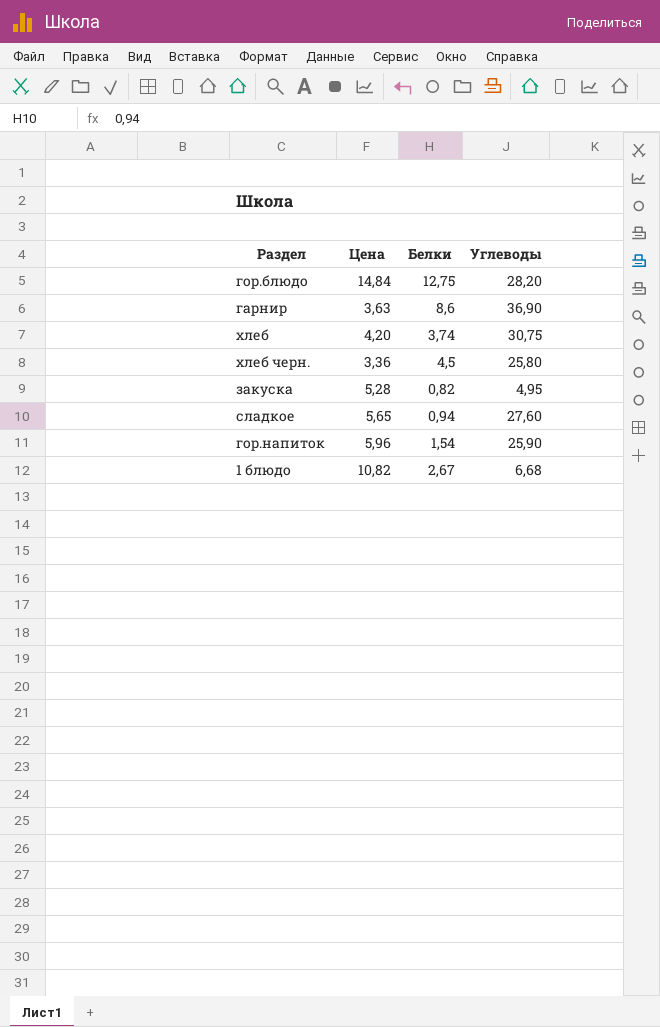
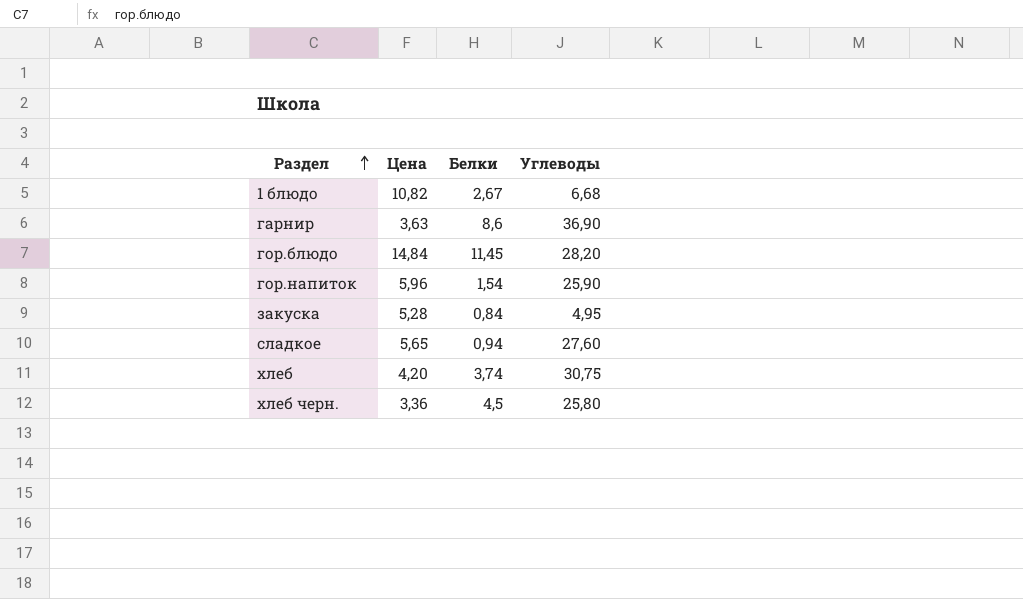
row order: none -> Раздел ascending
гор.блюдо | Белки: 12,75 -> 11,45
закуска | Белки: 0,82 -> 0,84

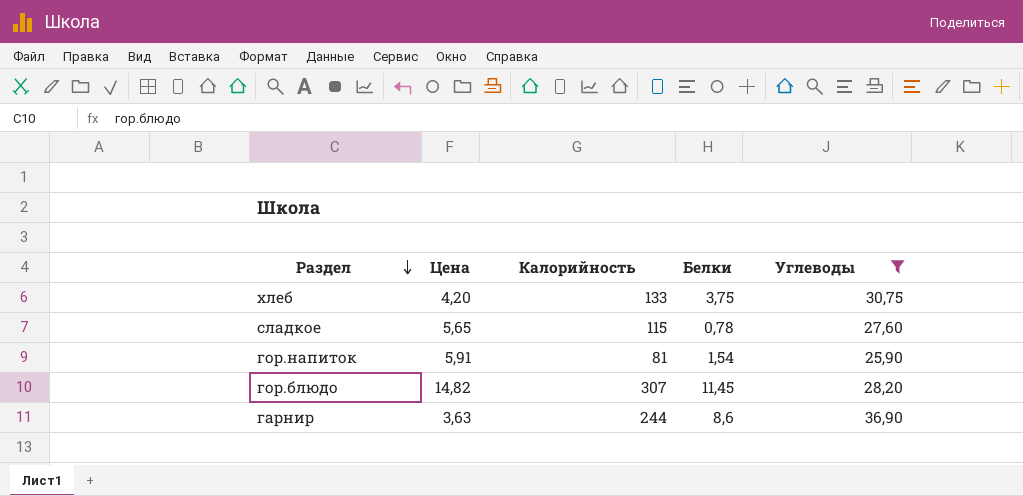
filter: none -> Углеводы >= 25,90
row order: Раздел ascending -> Раздел descending
column Калорийность | position: none -> 3
хлеб | Белки: 3,74 -> 3,75
сладкое | Белки: 0,94 -> 0,78
гор.напиток | Цена: 5,96 -> 5,91
гор.блюдо | Цена: 14,84 -> 14,82

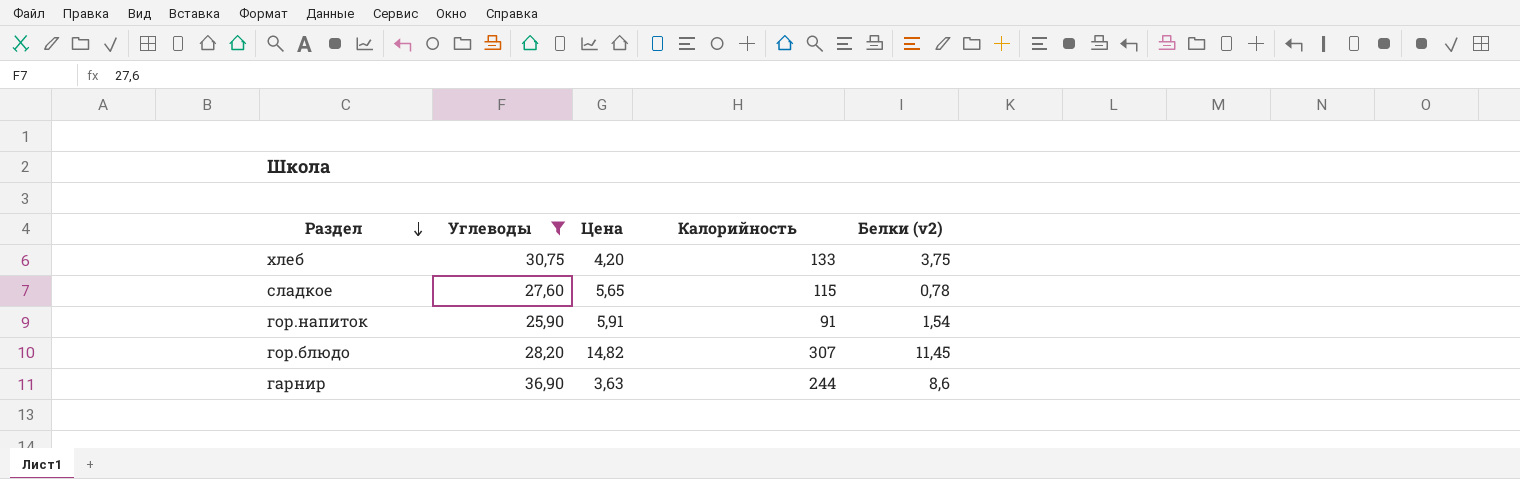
column Углеводы | position: 5 -> 2
column name: Белки -> Белки (v2)
гор.напиток | Калорийность: 81 -> 91

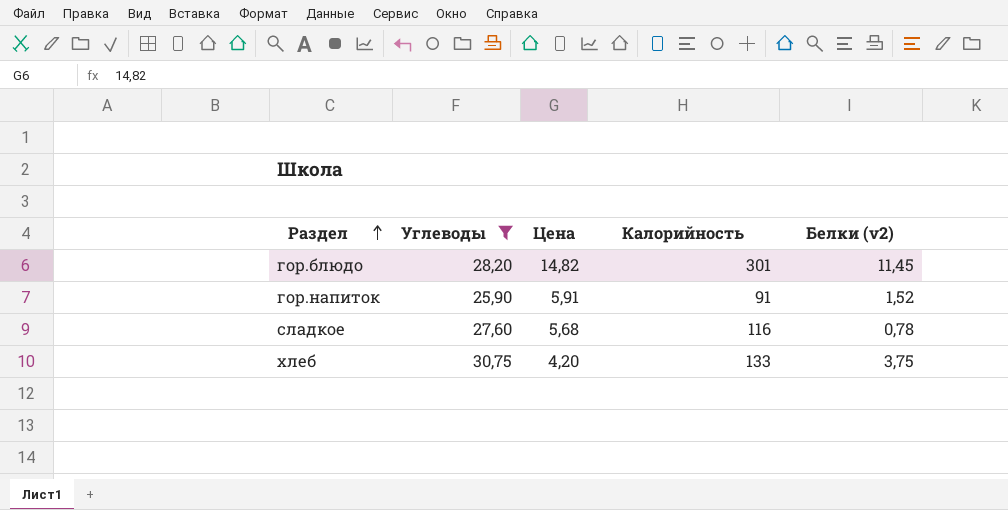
row order: Раздел descending -> Раздел ascending
row гарнир: 36,90 | 3,63 | 244 | 8,6 -> none
гор.блюдо | Калорийность: 307 -> 301
гор.напиток | Белки (v2): 1,54 -> 1,52
сладкое | Цена: 5,65 -> 5,68
сладкое | Калорийность: 115 -> 116

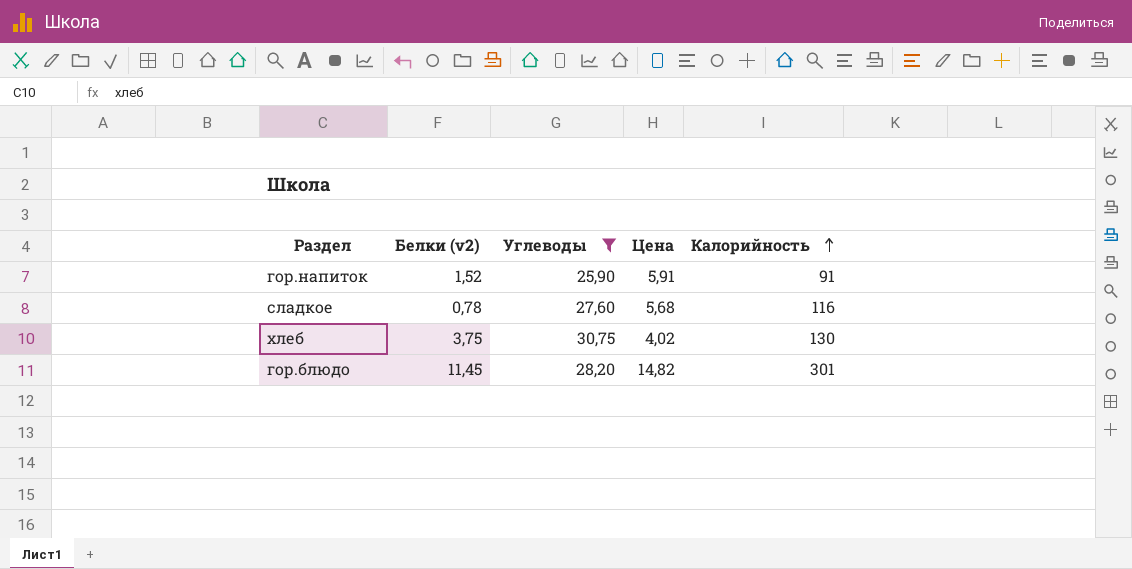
row order: Раздел ascending -> Калорийность ascending
column Белки (v2) | position: 5 -> 2
хлеб | Цена: 4,20 -> 4,02
хлеб | Калорийность: 133 -> 130

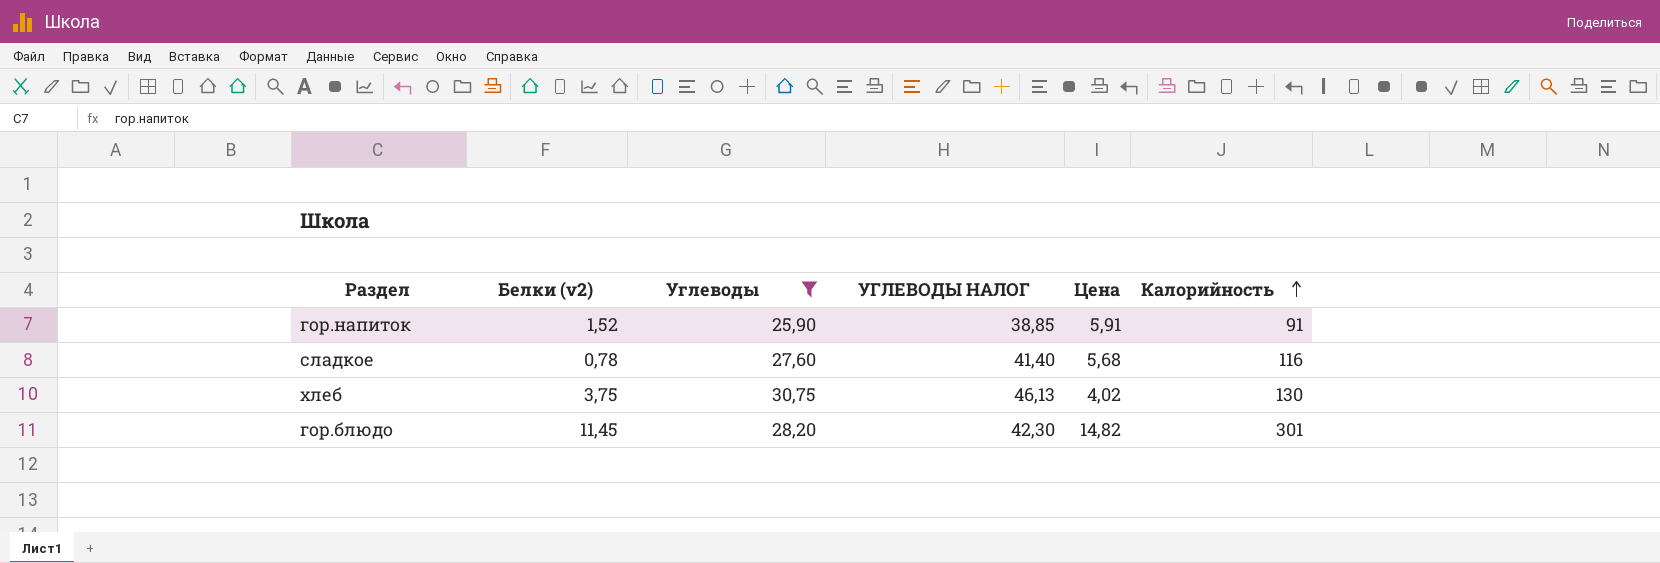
column УГЛЕВОДЫ НАЛОГ | formula: none -> [Углеводы] * 1,5

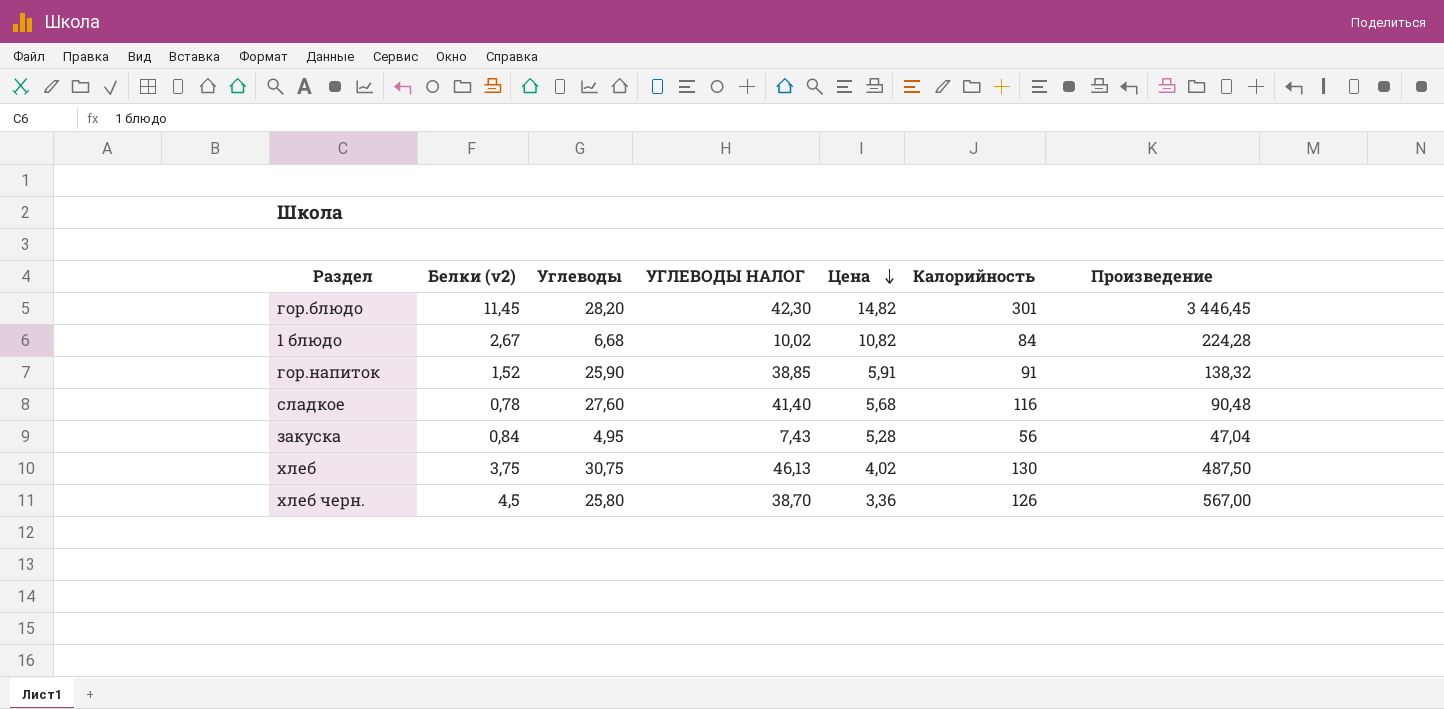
filter: Углеводы >= 25,90 -> none
row order: Калорийность ascending -> Цена descending
column Произведение | formula: none -> [Белки (v2)] * [Калорийность]

